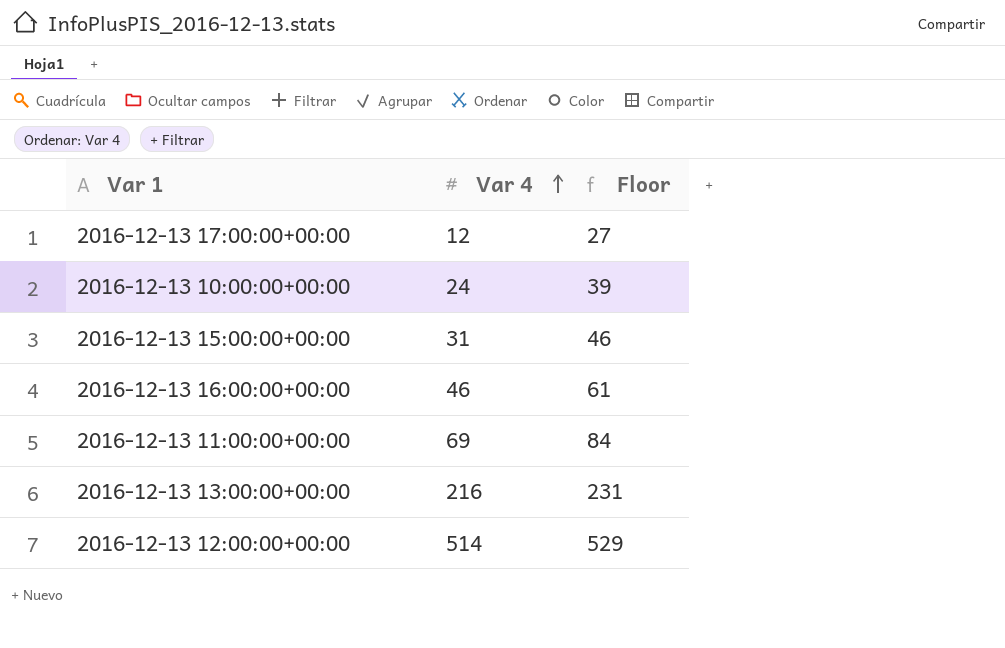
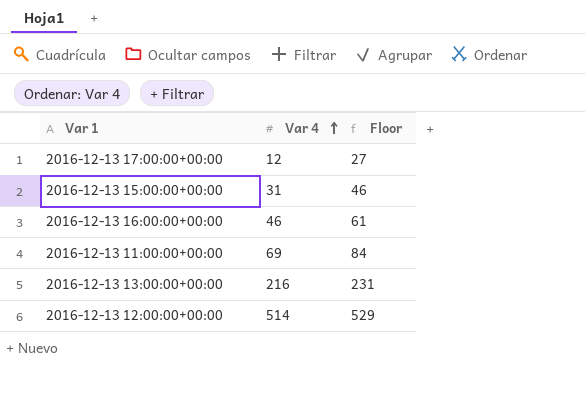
row 2016-12-13 10:00:00+00:00: 24 | 39 -> none

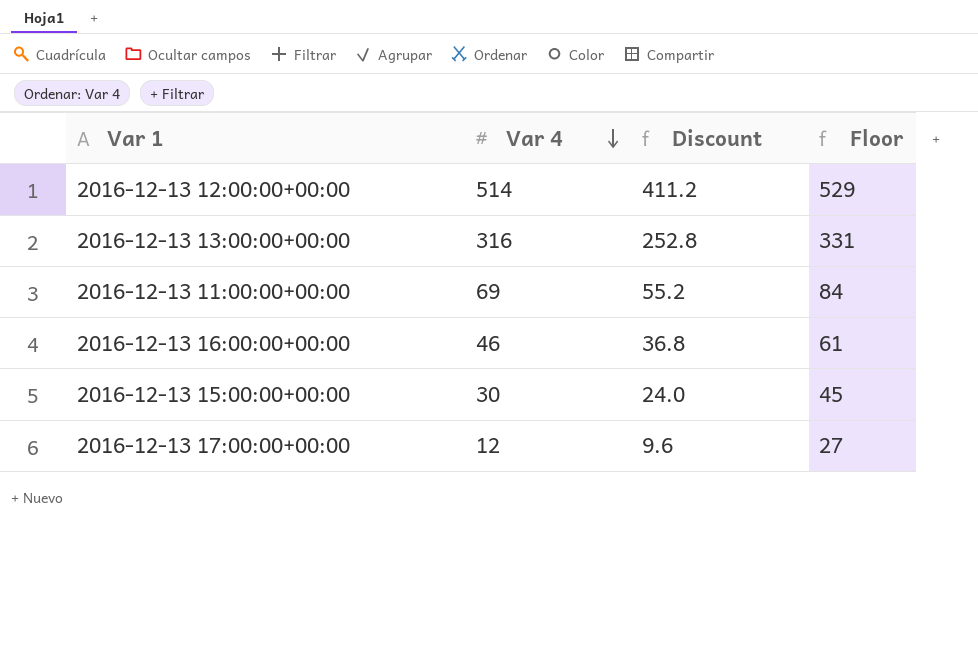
row order: Var 4 ascending -> Var 4 descending
column Discount | formula: none -> [Var 4] * 0.8
2016-12-13 13:00:00+00:00 | Var 4: 216 -> 316
2016-12-13 13:00:00+00:00 | Floor: 231 -> 331
2016-12-13 15:00:00+00:00 | Var 4: 31 -> 30
2016-12-13 15:00:00+00:00 | Floor: 46 -> 45

